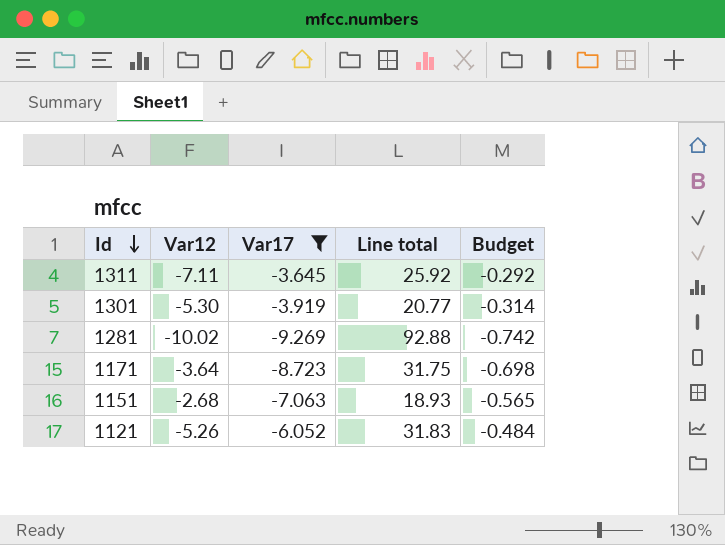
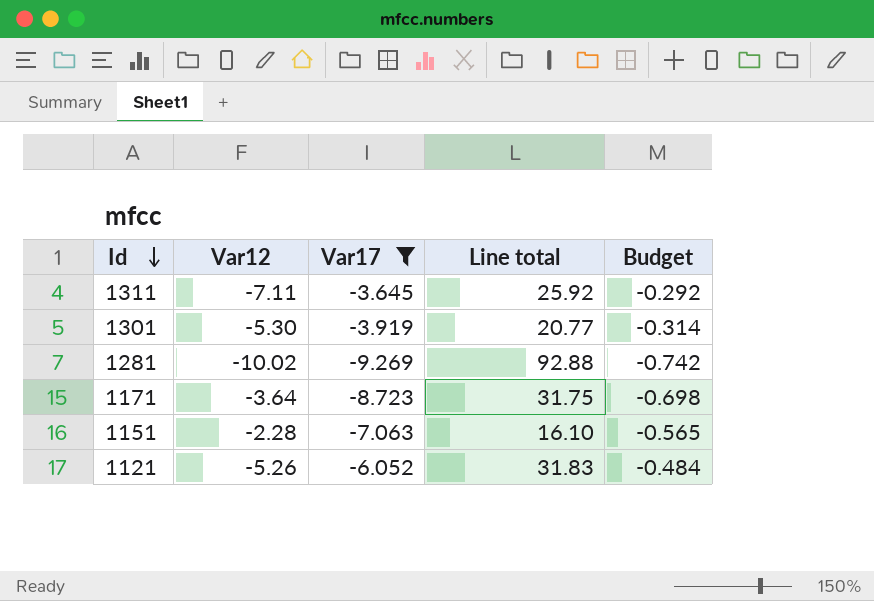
1151 | Var12: -2.68 -> -2.28
1151 | Line total: 18.93 -> 16.10

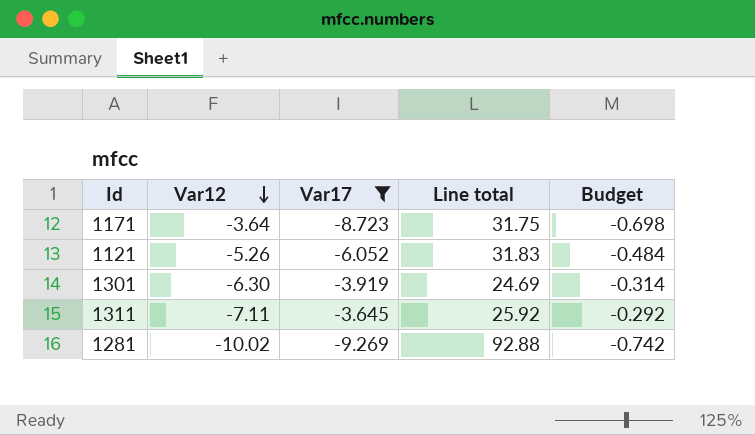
row order: Id descending -> Var12 descending
row 1151: -2.28 | -7.063 | 16.10 | -0.565 -> none
1301 | Var12: -5.30 -> -6.30
1301 | Line total: 20.77 -> 24.69

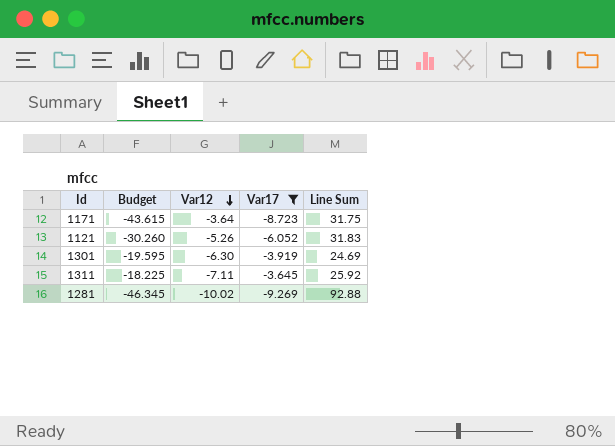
column Budget | formula: [Var17] * 0.08 -> [Var17] * 5
column Budget | position: 5 -> 2
column name: Line total -> Line Sum

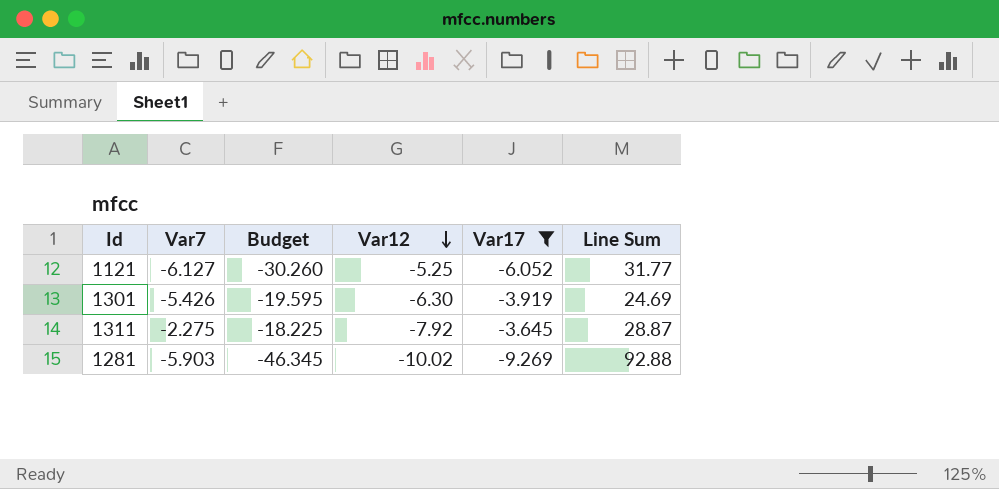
column Var7 | position: none -> 2
row 1171: -43.615 | -3.64 | -8.723 | 31.75 -> none
1121 | Var12: -5.26 -> -5.25
1121 | Line Sum: 31.83 -> 31.77
1311 | Var12: -7.11 -> -7.92
1311 | Line Sum: 25.92 -> 28.87

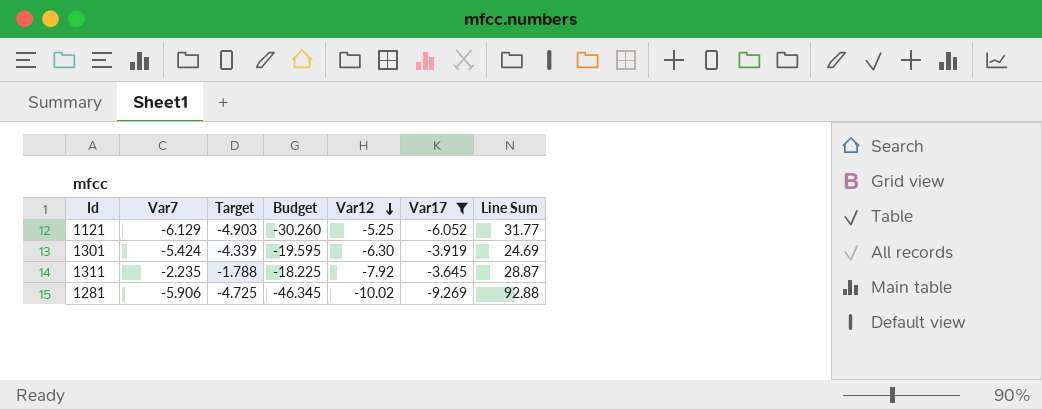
column Target | formula: none -> [Var7] * 0.8
1121 | Var7: -6.127 -> -6.129
1301 | Var7: -5.426 -> -5.424
1311 | Var7: -2.275 -> -2.235
1281 | Var7: -5.903 -> -5.906

